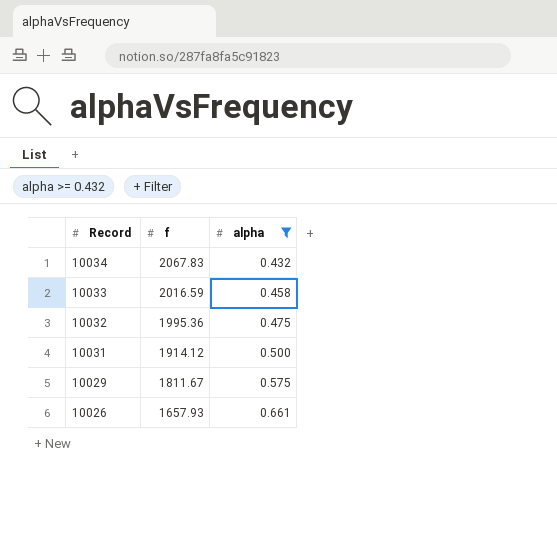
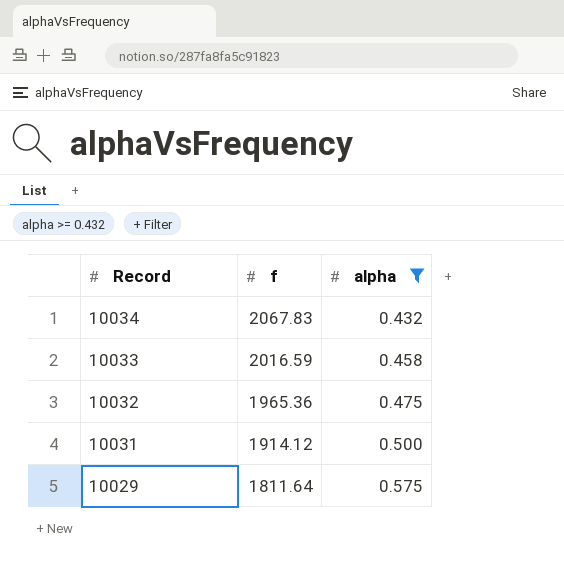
row 10026: 1657.93 | 0.661 -> none
10032 | f: 1995.36 -> 1965.36
10029 | f: 1811.67 -> 1811.64

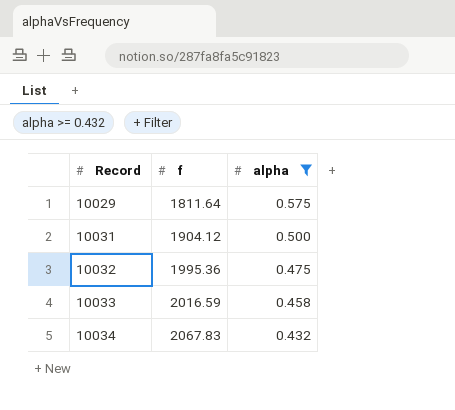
row order: Record descending -> Record ascending
10031 | f: 1914.12 -> 1904.12
10032 | f: 1965.36 -> 1995.36

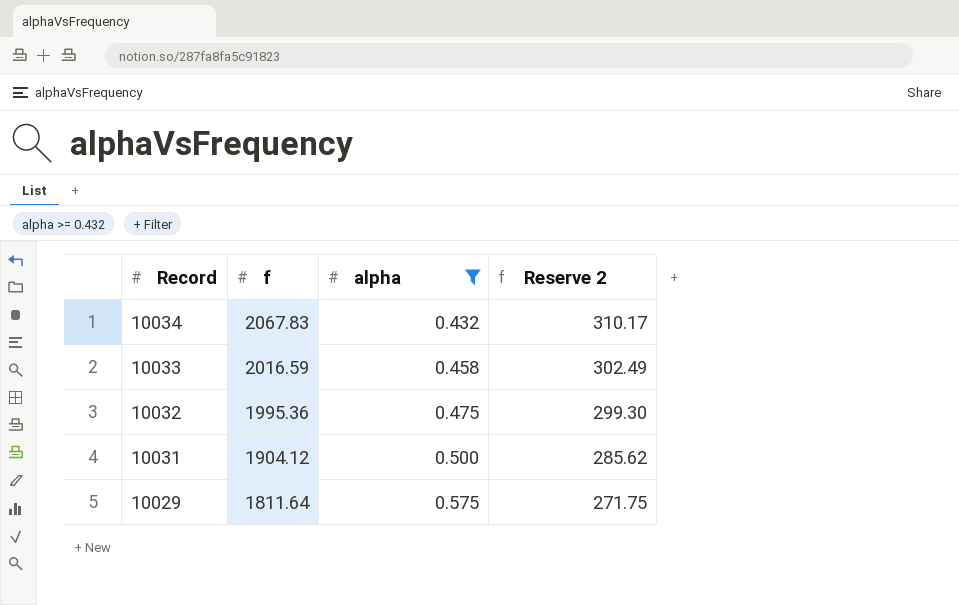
row order: Record ascending -> Record descending
column Reserve 2 | formula: none -> [f] * 0.15

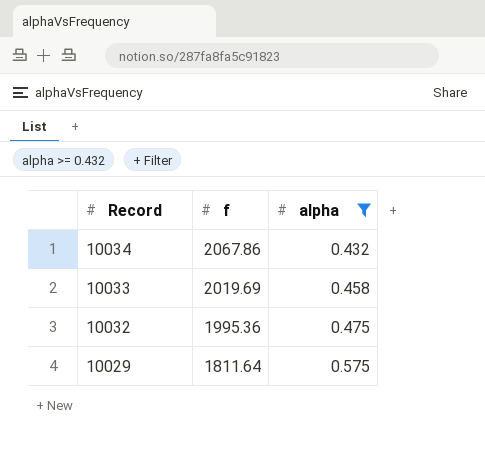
column Reserve 2 | formula: [f] * 0.15 -> none
row 10031: 1904.12 | 0.500 | 285.62 -> none
10034 | f: 2067.83 -> 2067.86
10033 | f: 2016.59 -> 2019.69

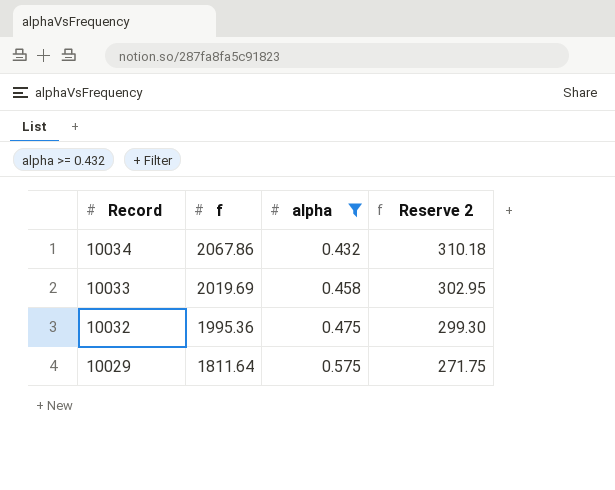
column Reserve 2 | formula: none -> [f] * 0.15

